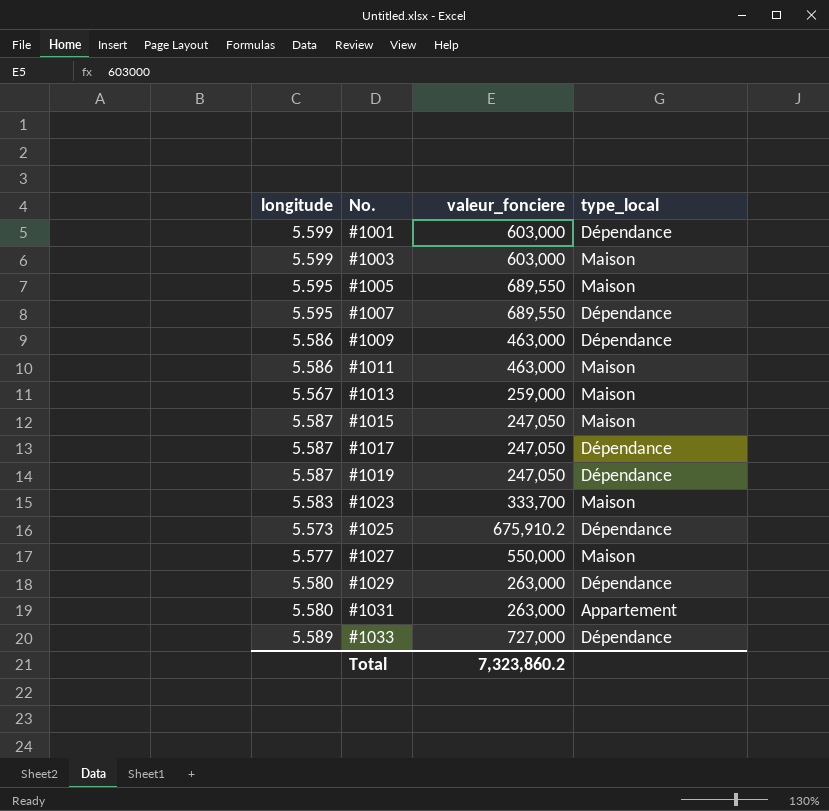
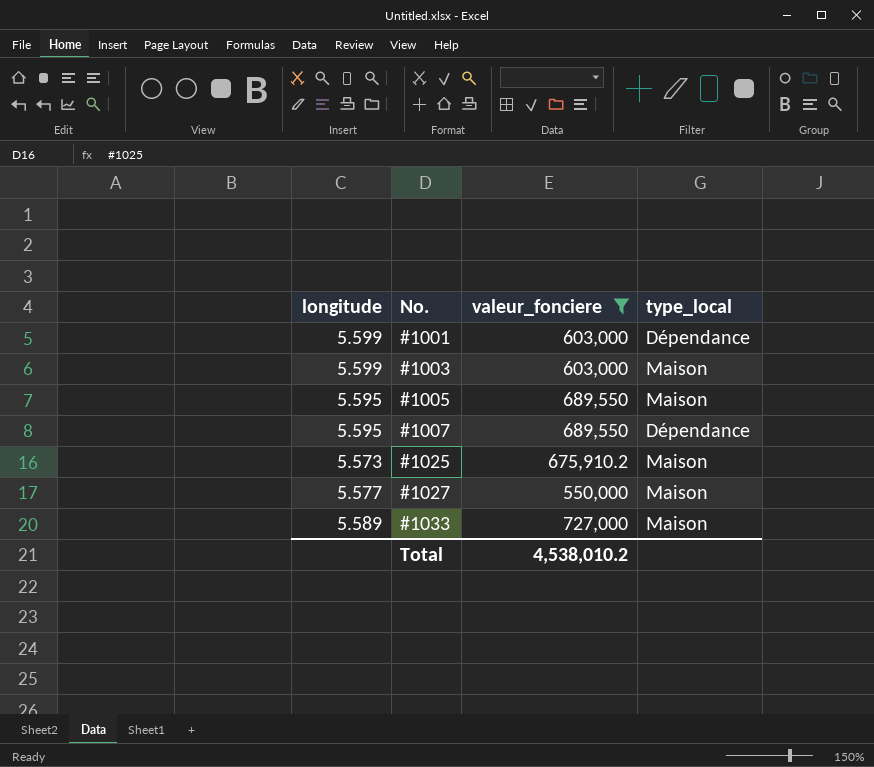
filter: none -> valeur_fonciere >= 550,000
#1025 | type_local: Dépendance -> Maison
#1033 | type_local: Dépendance -> Maison
Total | valeur_fonciere: 7,323,860.2 -> 4,538,010.2

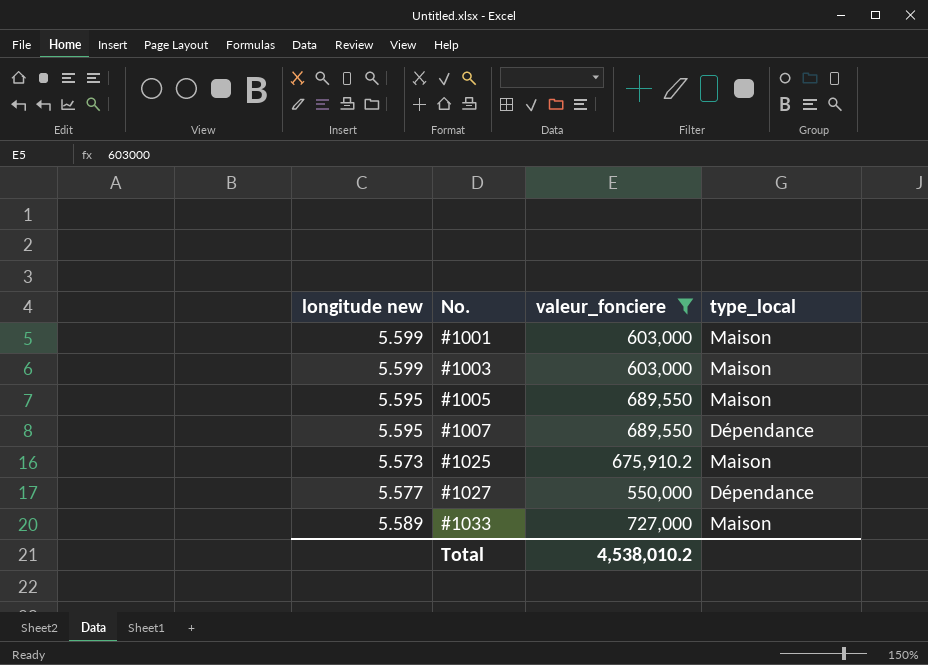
column name: longitude -> longitude new
#1001 | type_local: Dépendance -> Maison
#1027 | type_local: Maison -> Dépendance

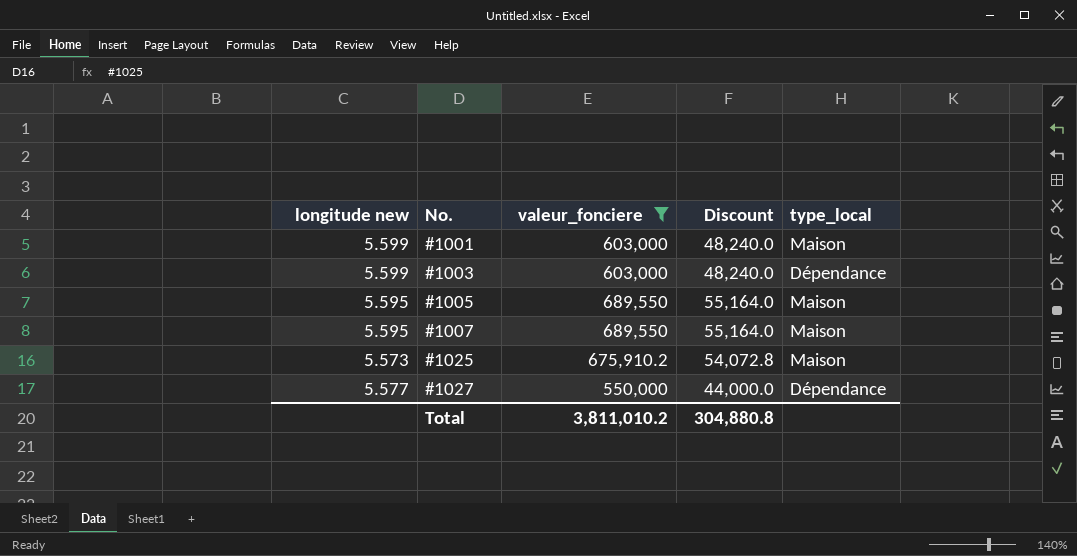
column Discount | formula: none -> [valeur_fonciere] * 0.08
row #1033: 5.589 | 727,000 | Maison -> none
#1003 | type_local: Maison -> Dépendance
#1007 | type_local: Dépendance -> Maison
Total | valeur_fonciere: 4,538,010.2 -> 3,811,010.2

